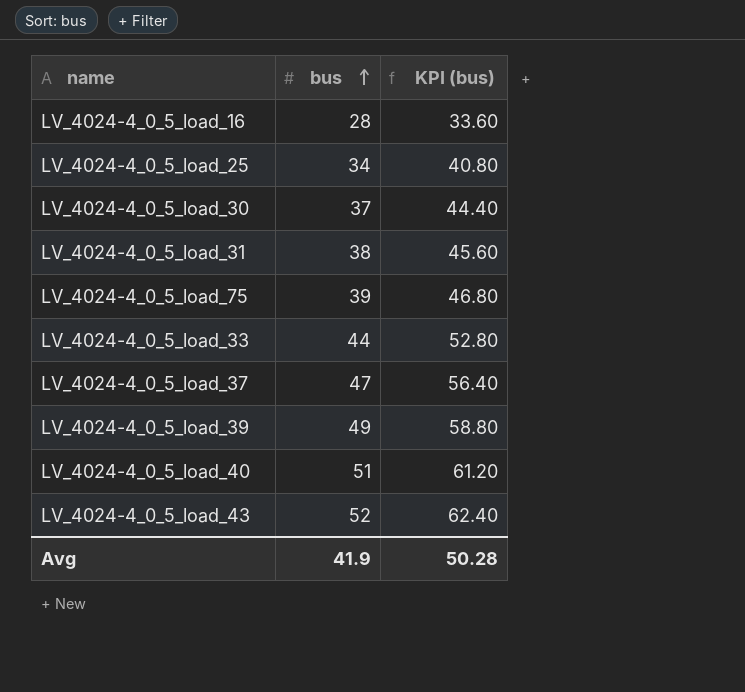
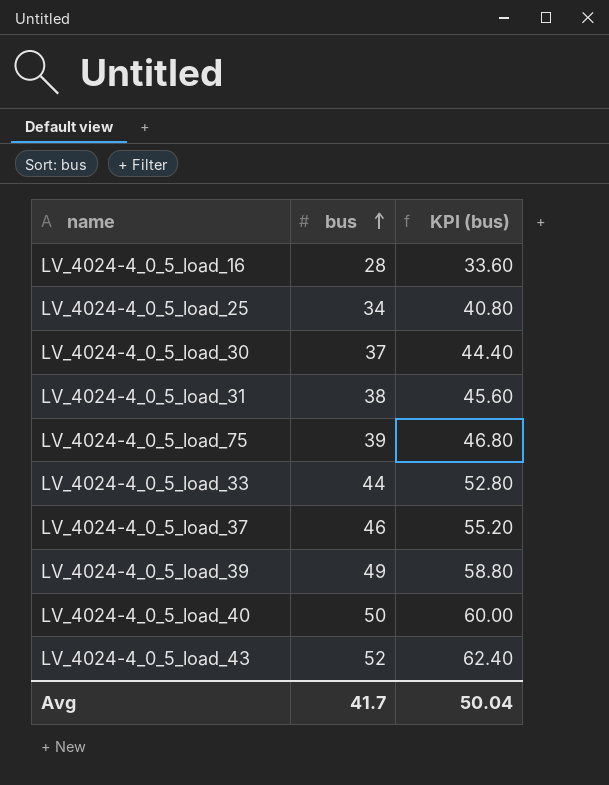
LV_4024-4_0_5_load_37 | bus: 47 -> 46
LV_4024-4_0_5_load_37 | KPI (bus): 56.40 -> 55.20
LV_4024-4_0_5_load_40 | bus: 51 -> 50
LV_4024-4_0_5_load_40 | KPI (bus): 61.20 -> 60.00
Avg | bus: 41.9 -> 41.7
Avg | KPI (bus): 50.28 -> 50.04

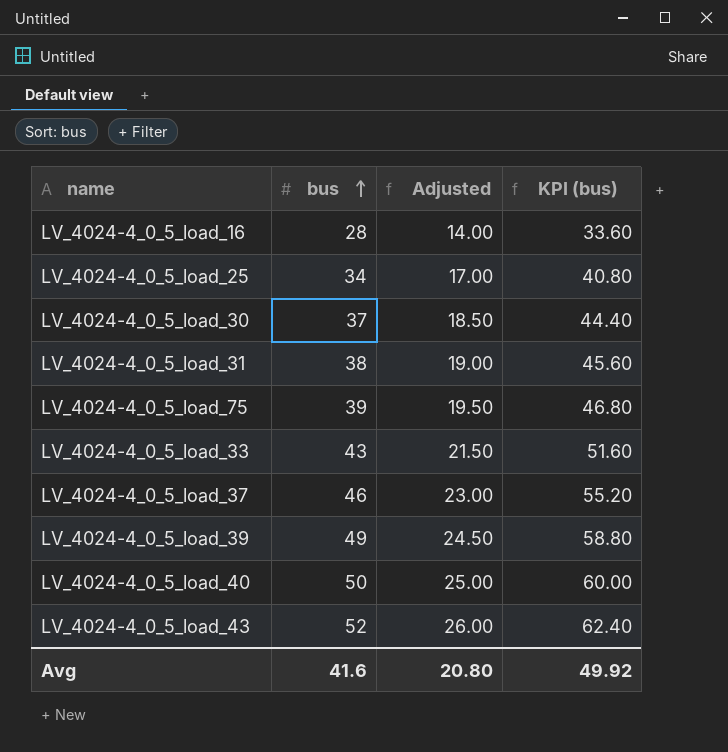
column Adjusted | formula: none -> [bus] * 0.5
LV_4024-4_0_5_load_33 | bus: 44 -> 43
LV_4024-4_0_5_load_33 | KPI (bus): 52.80 -> 51.60
Avg | bus: 41.7 -> 41.6
Avg | KPI (bus): 50.04 -> 49.92

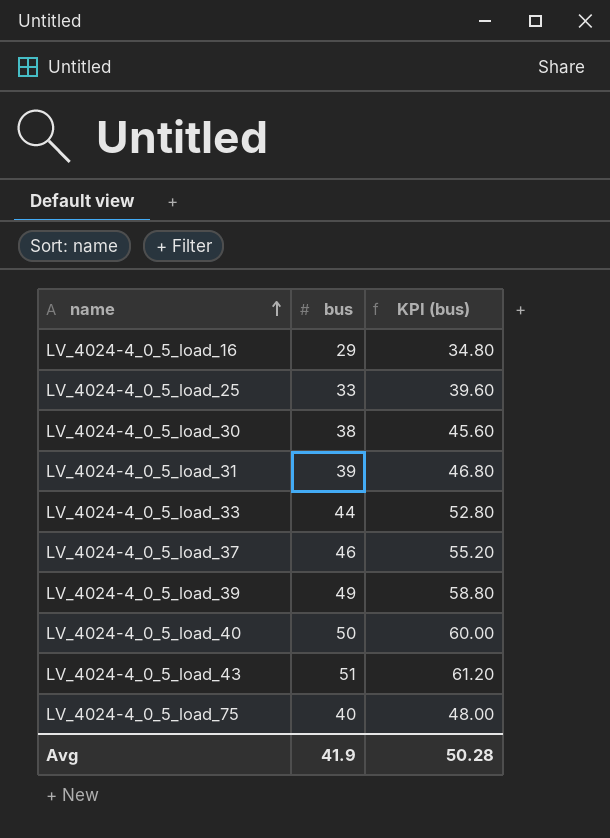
row order: bus ascending -> name ascending
column Adjusted | formula: [bus] * 0.5 -> none
LV_4024-4_0_5_load_16 | bus: 28 -> 29
LV_4024-4_0_5_load_16 | KPI (bus): 33.60 -> 34.80
LV_4024-4_0_5_load_25 | bus: 34 -> 33
LV_4024-4_0_5_load_25 | KPI (bus): 40.80 -> 39.60
LV_4024-4_0_5_load_30 | bus: 37 -> 38
LV_4024-4_0_5_load_30 | KPI (bus): 44.40 -> 45.60
LV_4024-4_0_5_load_31 | bus: 38 -> 39
LV_4024-4_0_5_load_31 | KPI (bus): 45.60 -> 46.80
LV_4024-4_0_5_load_33 | bus: 43 -> 44
LV_4024-4_0_5_load_33 | KPI (bus): 51.60 -> 52.80
LV_4024-4_0_5_load_43 | bus: 52 -> 51
LV_4024-4_0_5_load_43 | KPI (bus): 62.40 -> 61.20
LV_4024-4_0_5_load_75 | bus: 39 -> 40
LV_4024-4_0_5_load_75 | KPI (bus): 46.80 -> 48.00
Avg | bus: 41.6 -> 41.9
Avg | KPI (bus): 49.92 -> 50.28

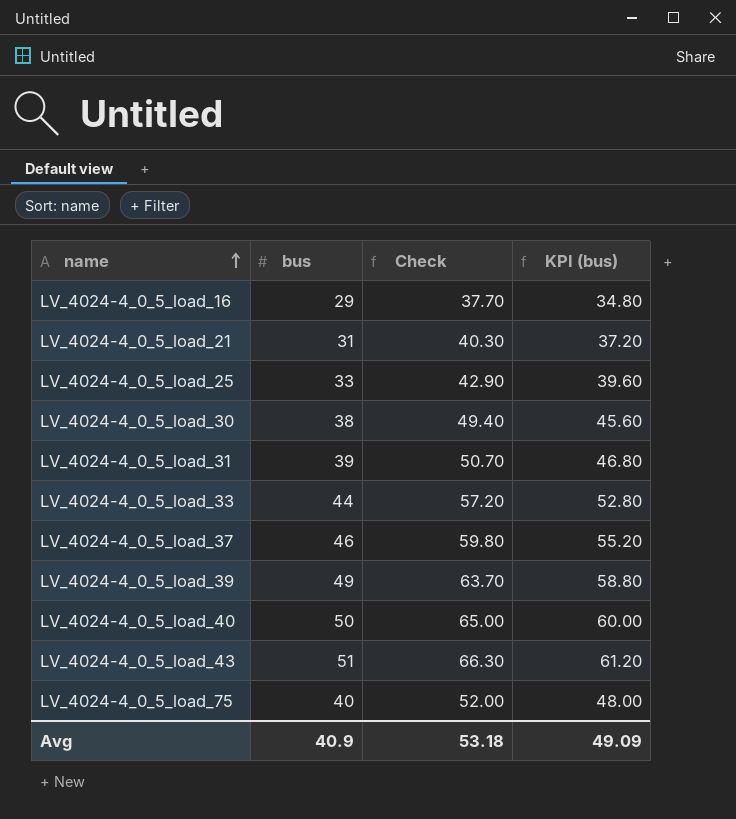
column Check | formula: none -> [bus] * 1.3
row LV_4024-4_0_5_load_21: none -> 31 | 40.30 | 37.20
Avg | bus: 41.9 -> 40.9
Avg | KPI (bus): 50.28 -> 49.09

